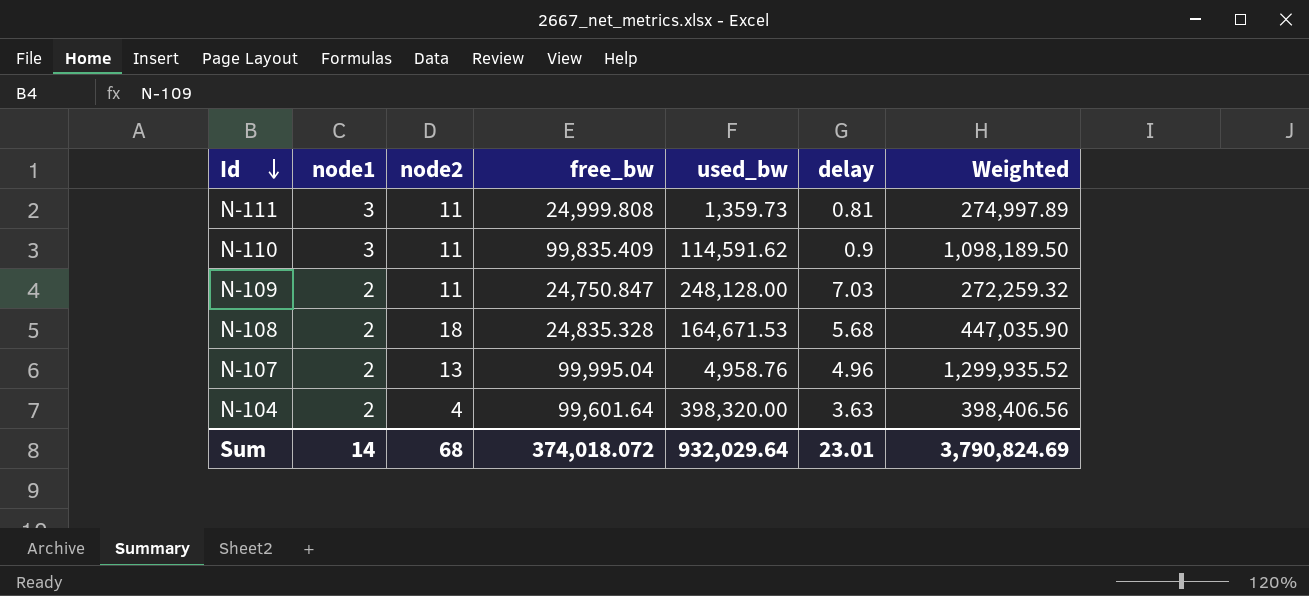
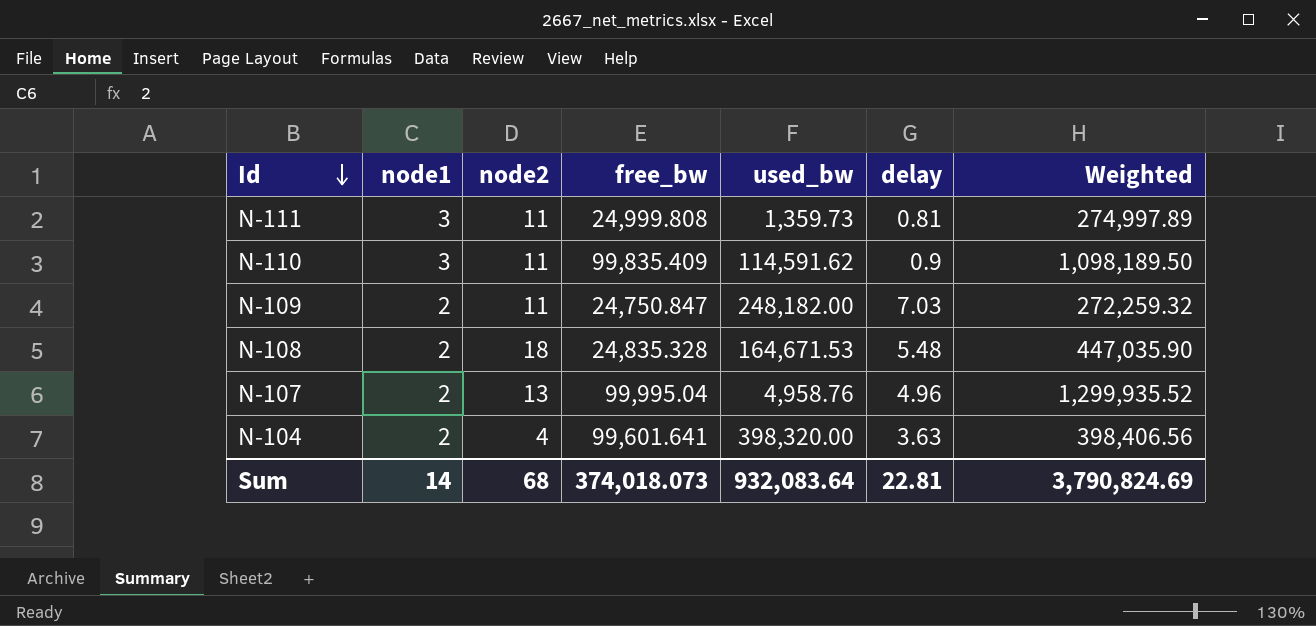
N-109 | used_bw: 248,128.00 -> 248,182.00
N-108 | delay: 5.68 -> 5.48
N-104 | free_bw: 99,601.64 -> 99,601.641
Sum | free_bw: 374,018.072 -> 374,018.073
Sum | used_bw: 932,029.64 -> 932,083.64
Sum | delay: 23.01 -> 22.81

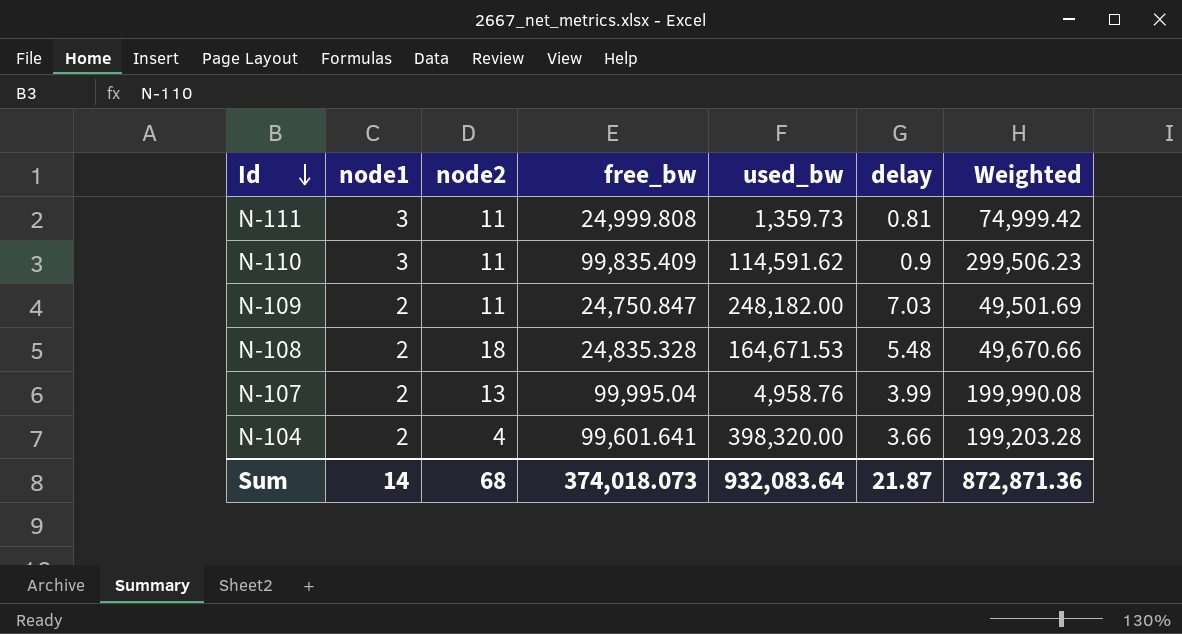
column Weighted | formula: [node2] * [free_bw] -> [node1] * [free_bw]
N-107 | delay: 4.96 -> 3.99
N-104 | delay: 3.63 -> 3.66
Sum | delay: 22.81 -> 21.87
Sum | Weighted: 3,790,824.69 -> 872,871.36

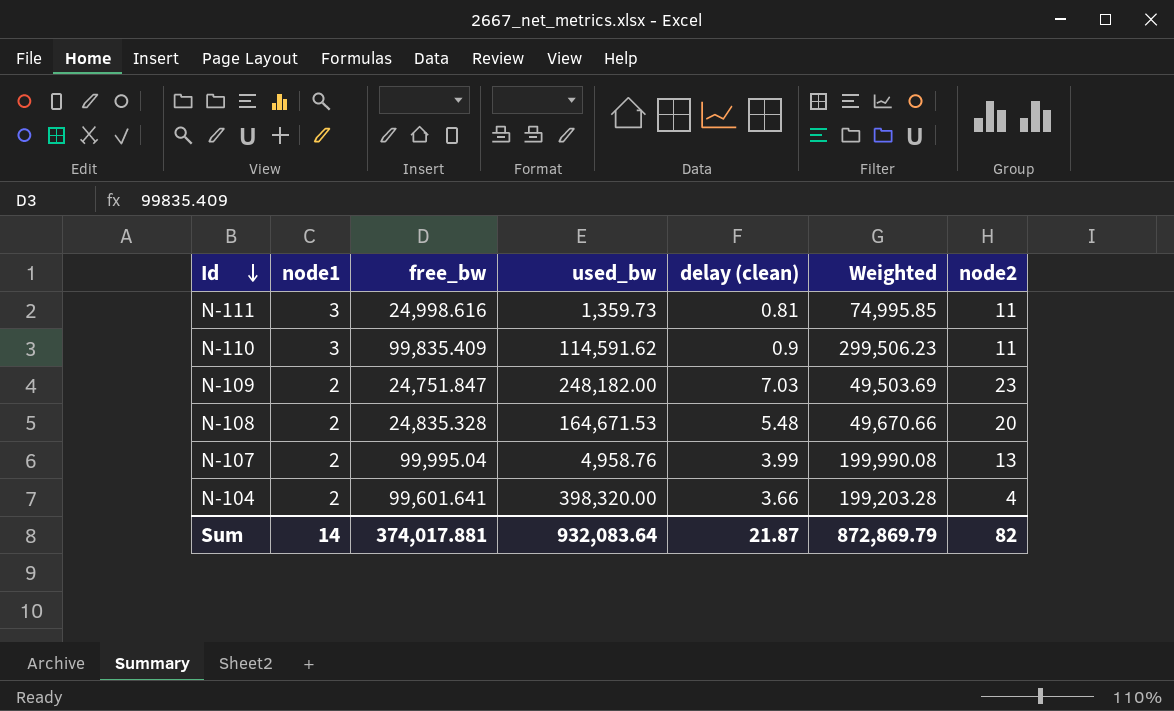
column name: delay -> delay (clean)
column node2 | position: 3 -> 7
N-111 | free_bw: 24,999.808 -> 24,998.616
N-111 | Weighted: 74,999.42 -> 74,995.85
N-109 | free_bw: 24,750.847 -> 24,751.847
N-109 | Weighted: 49,501.69 -> 49,503.69
N-109 | node2: 11 -> 23
N-108 | node2: 18 -> 20
Sum | free_bw: 374,018.073 -> 374,017.881
Sum | Weighted: 872,871.36 -> 872,869.79
Sum | node2: 68 -> 82

